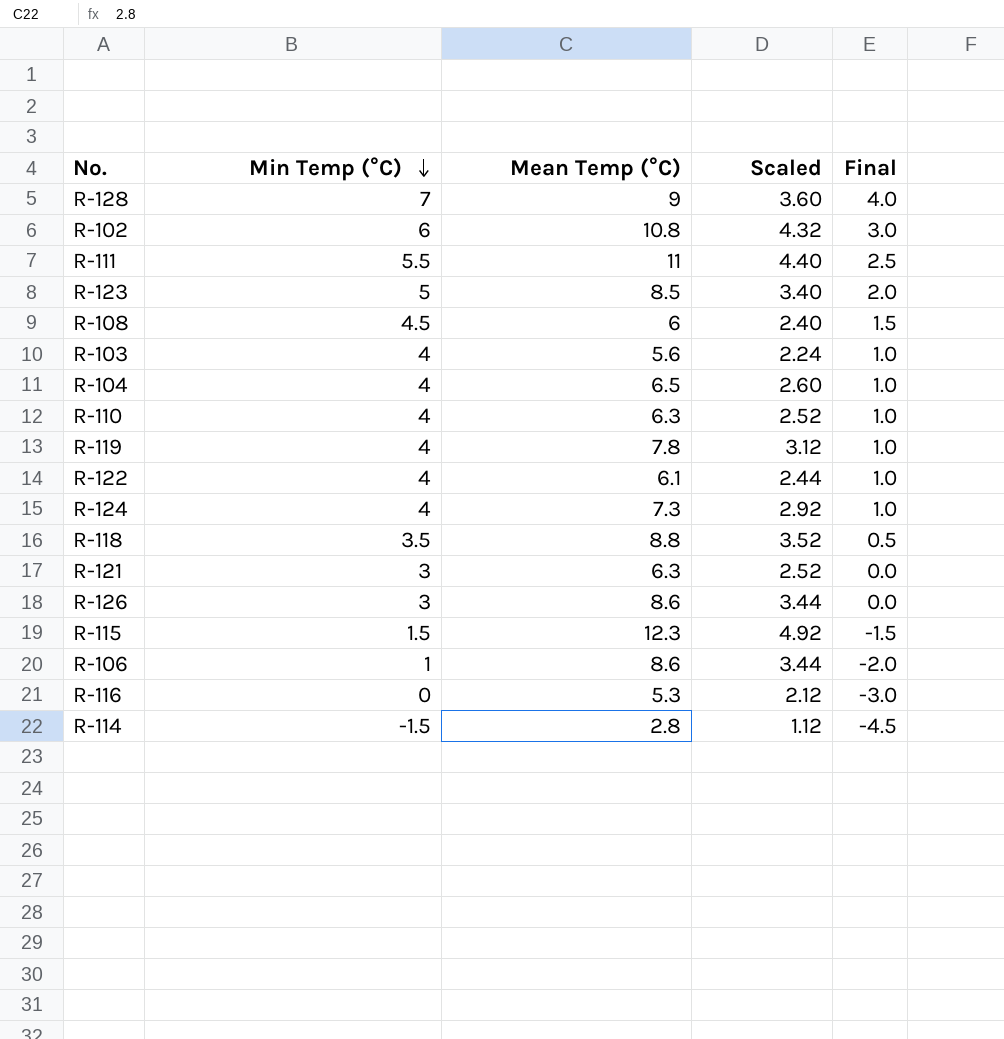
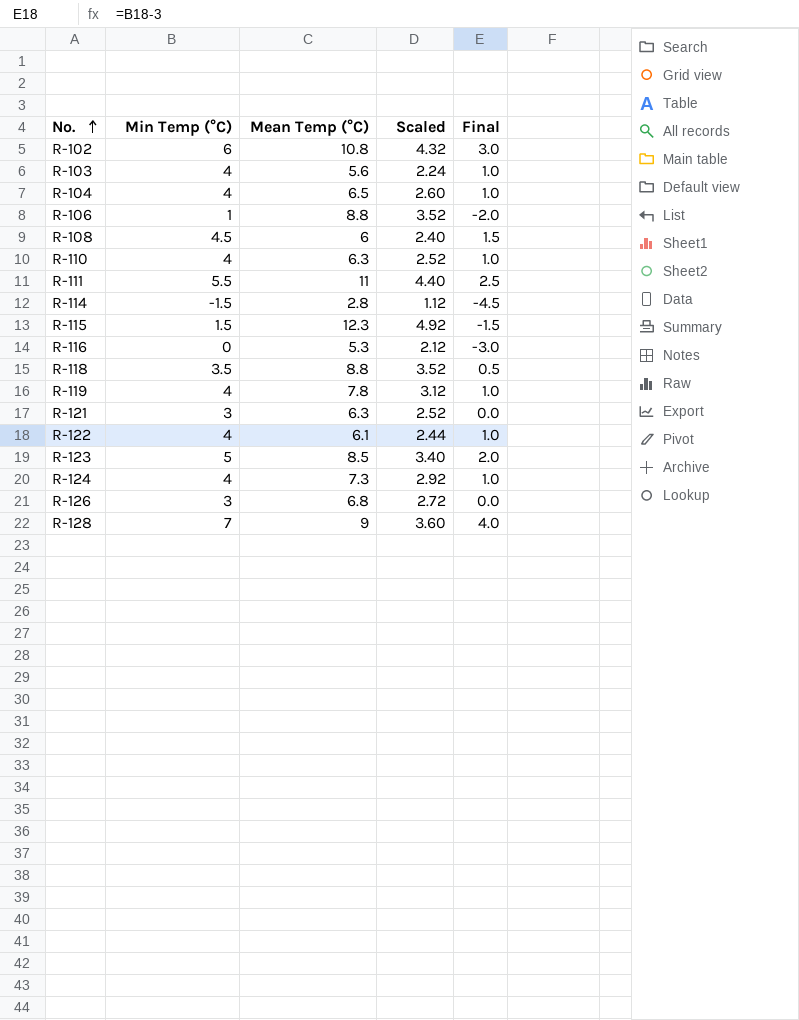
row order: Min Temp (°C) descending -> No. ascending
R-106 | Mean Temp (°C): 8.6 -> 8.8
R-106 | Scaled: 3.44 -> 3.52
R-126 | Mean Temp (°C): 8.6 -> 6.8
R-126 | Scaled: 3.44 -> 2.72

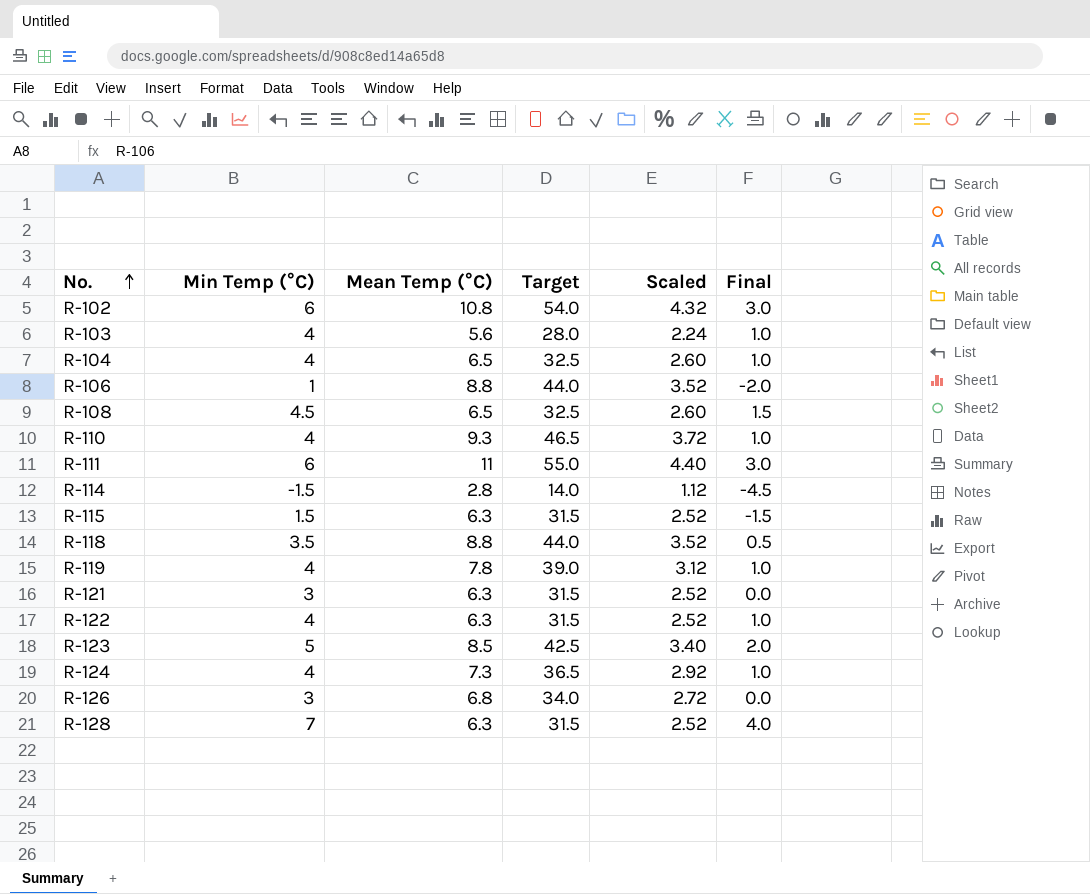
column Target | formula: none -> [Mean Temp (°C)] * 5
row R-116: 0 | 5.3 | 2.12 | -3.0 -> none
R-108 | Mean Temp (°C): 6 -> 6.5
R-108 | Scaled: 2.40 -> 2.60
R-110 | Mean Temp (°C): 6.3 -> 9.3
R-110 | Scaled: 2.52 -> 3.72
R-111 | Min Temp (°C): 5.5 -> 6
R-111 | Final: 2.5 -> 3.0
R-115 | Mean Temp (°C): 12.3 -> 6.3
R-115 | Scaled: 4.92 -> 2.52
R-122 | Mean Temp (°C): 6.1 -> 6.3
R-122 | Scaled: 2.44 -> 2.52
R-128 | Mean Temp (°C): 9 -> 6.3
R-128 | Scaled: 3.60 -> 2.52

